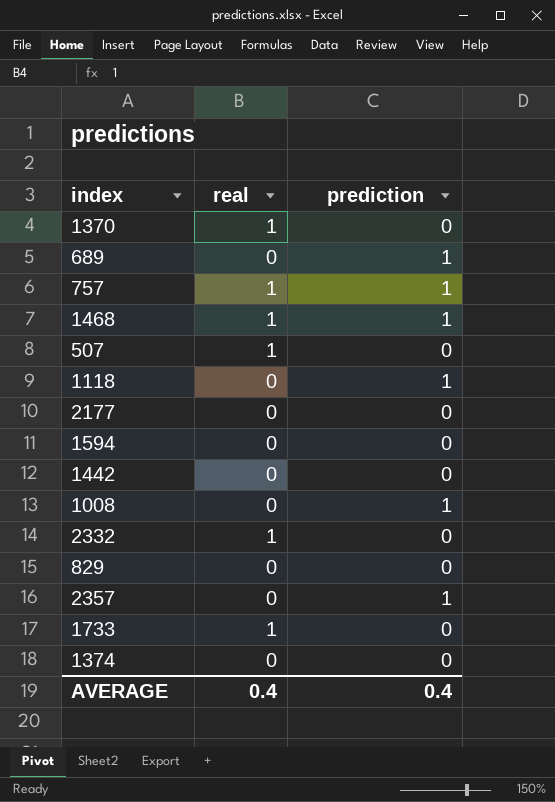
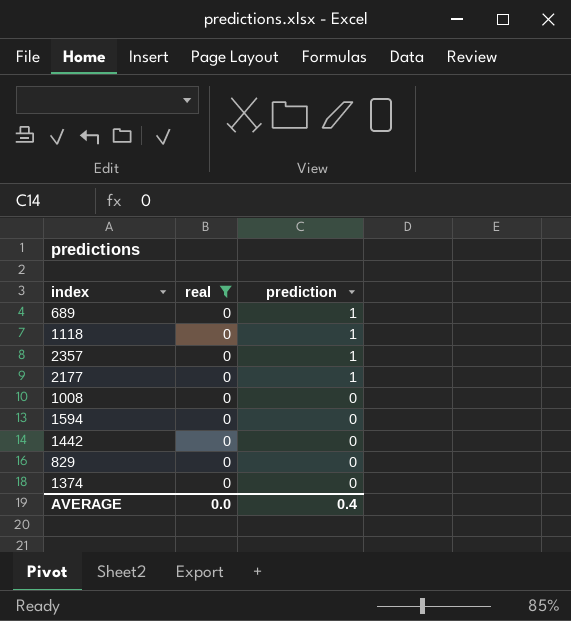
filter: none -> real = 0
row order: none -> prediction descending
2177 | prediction: 0 -> 1
1008 | prediction: 1 -> 0
AVERAGE | real: 0.4 -> 0.0

